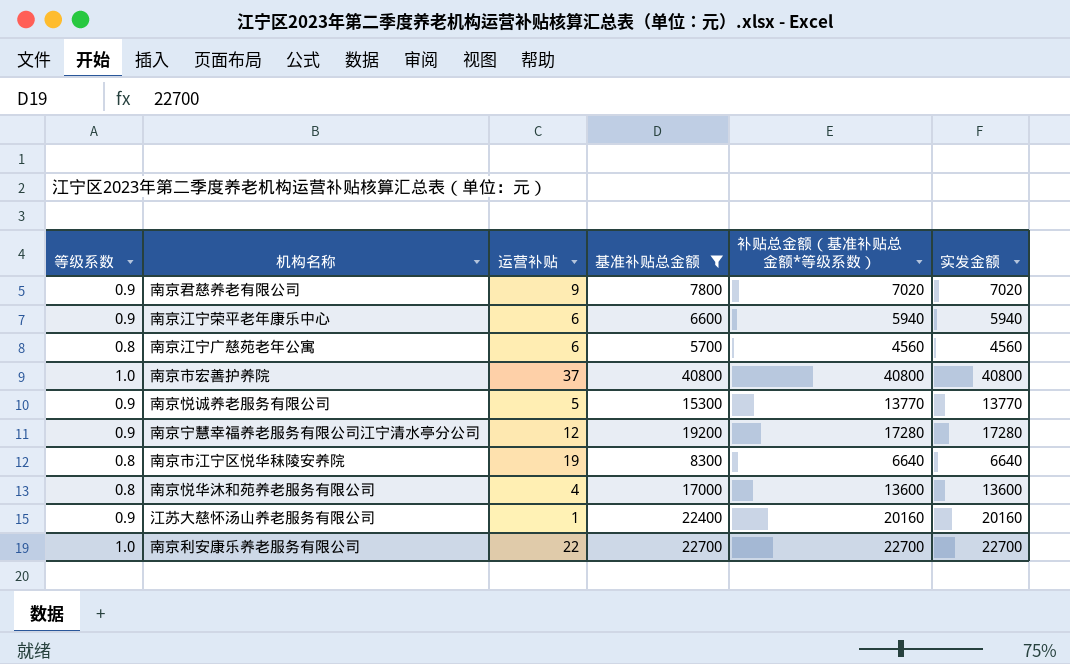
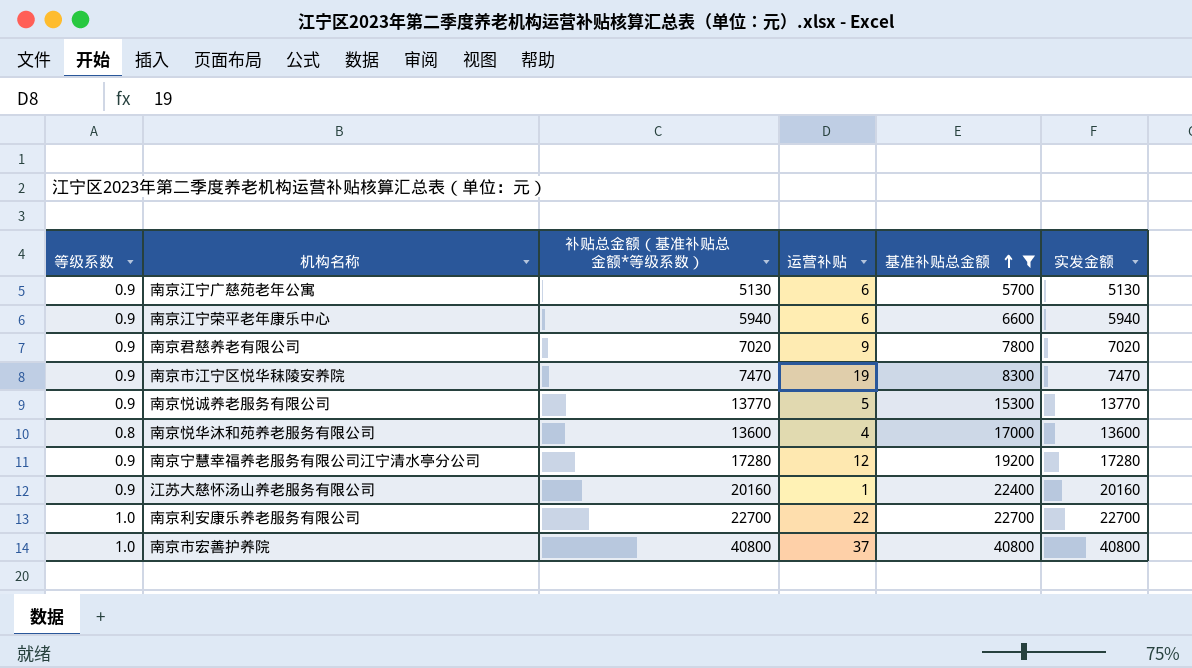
row order: none -> 基准补贴总金额 ascending
column 补贴总金额（基准补贴总金额*等级系数） | position: 5 -> 3
南京江宁广慈苑老年公寓 | 等级系数: 0.8 -> 0.9
南京江宁广慈苑老年公寓 | 补贴总金额（基准补贴总金额*等级系数）: 4560 -> 5130
南京江宁广慈苑老年公寓 | 实发金额: 4560 -> 5130
南京市江宁区悦华秣陵安养院 | 等级系数: 0.8 -> 0.9
南京市江宁区悦华秣陵安养院 | 补贴总金额（基准补贴总金额*等级系数）: 6640 -> 7470
南京市江宁区悦华秣陵安养院 | 实发金额: 6640 -> 7470

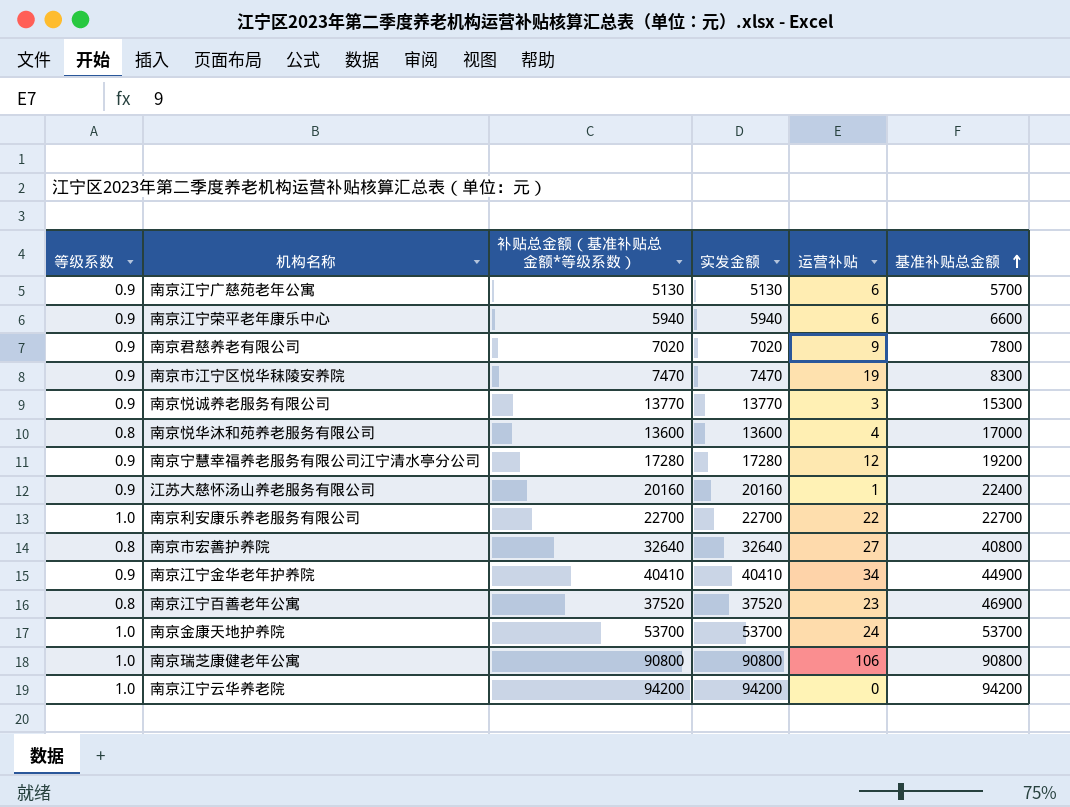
filter: 基准补贴总金额 <= 40800 -> none
column 实发金额 | position: 6 -> 4
南京悦诚养老服务有限公司 | 运营补贴: 5 -> 3
南京市宏善护养院 | 等级系数: 1.0 -> 0.8
南京市宏善护养院 | 补贴总金额（基准补贴总金额*等级系数）: 40800 -> 32640
南京市宏善护养院 | 实发金额: 40800 -> 32640
南京市宏善护养院 | 运营补贴: 37 -> 27

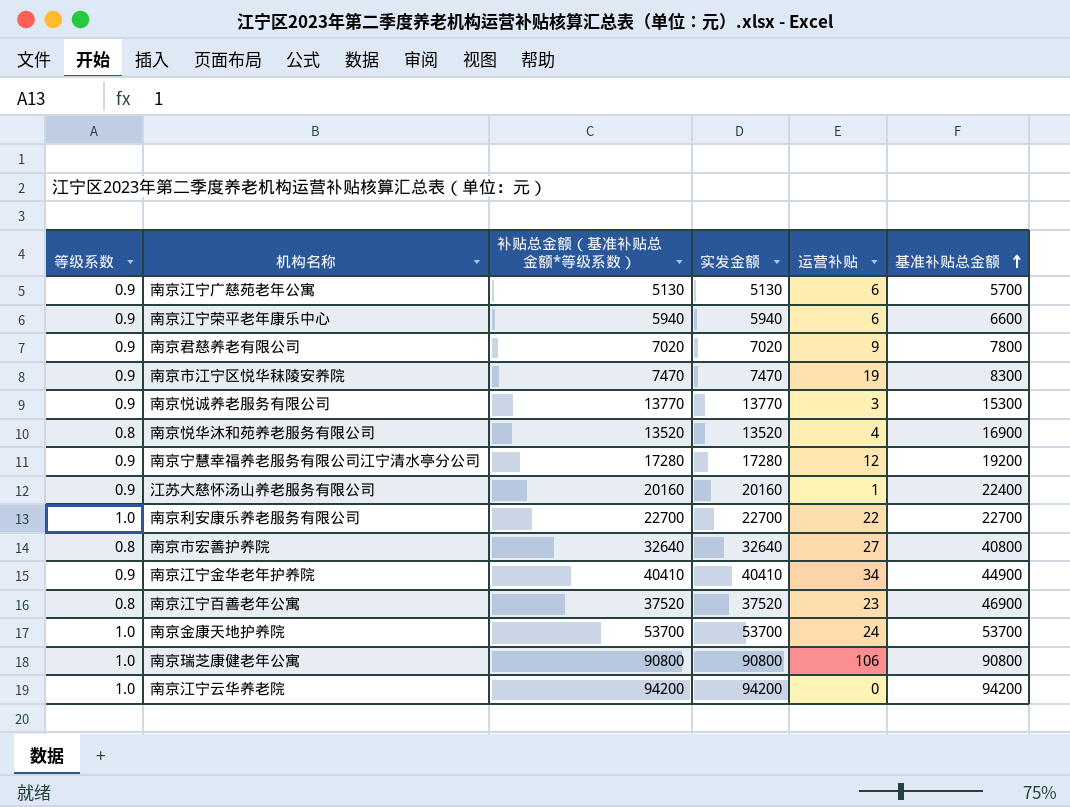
南京悦华沐和苑养老服务有限公司 | 补贴总金额（基准补贴总金额*等级系数）: 13600 -> 13520
南京悦华沐和苑养老服务有限公司 | 实发金额: 13600 -> 13520
南京悦华沐和苑养老服务有限公司 | 基准补贴总金额: 17000 -> 16900

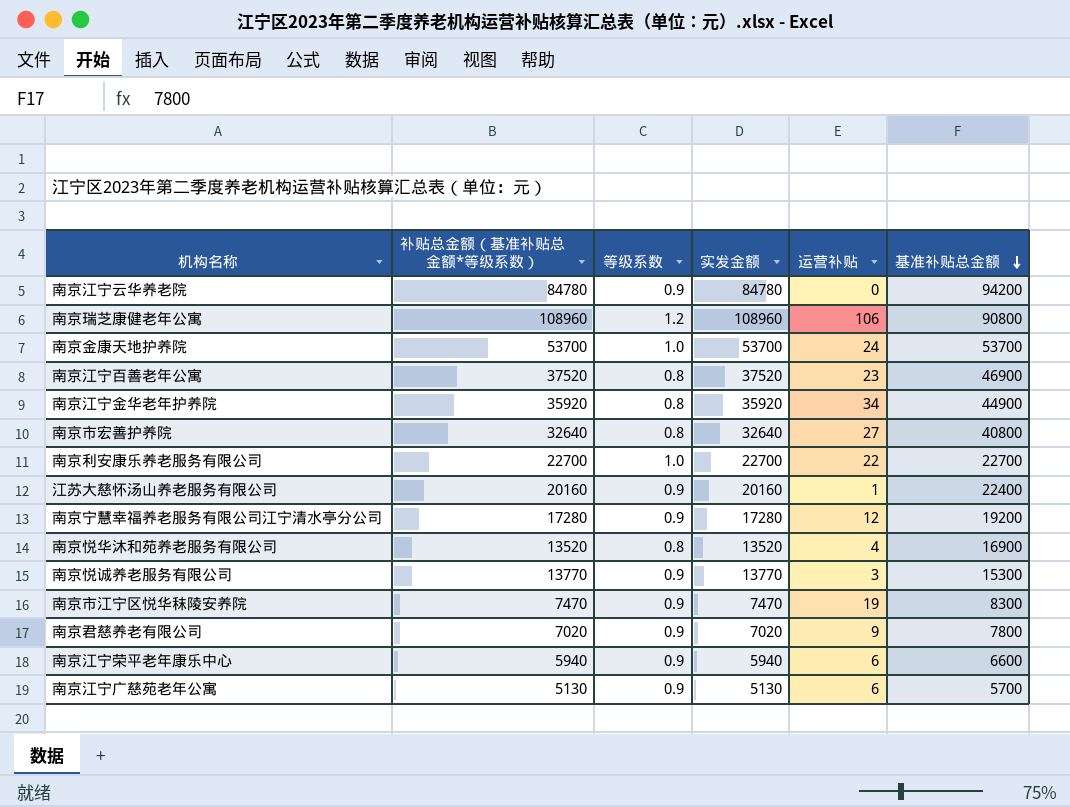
row order: 基准补贴总金额 ascending -> 基准补贴总金额 descending
column 等级系数 | position: 1 -> 3
南京江宁云华养老院 | 补贴总金额（基准补贴总金额*等级系数）: 94200 -> 84780
南京江宁云华养老院 | 等级系数: 1.0 -> 0.9
南京江宁云华养老院 | 实发金额: 94200 -> 84780
南京瑞芝康健老年公寓 | 补贴总金额（基准补贴总金额*等级系数）: 90800 -> 108960
南京瑞芝康健老年公寓 | 等级系数: 1.0 -> 1.2
南京瑞芝康健老年公寓 | 实发金额: 90800 -> 108960
南京江宁金华老年护养院 | 补贴总金额（基准补贴总金额*等级系数）: 40410 -> 35920
南京江宁金华老年护养院 | 等级系数: 0.9 -> 0.8
南京江宁金华老年护养院 | 实发金额: 40410 -> 35920

